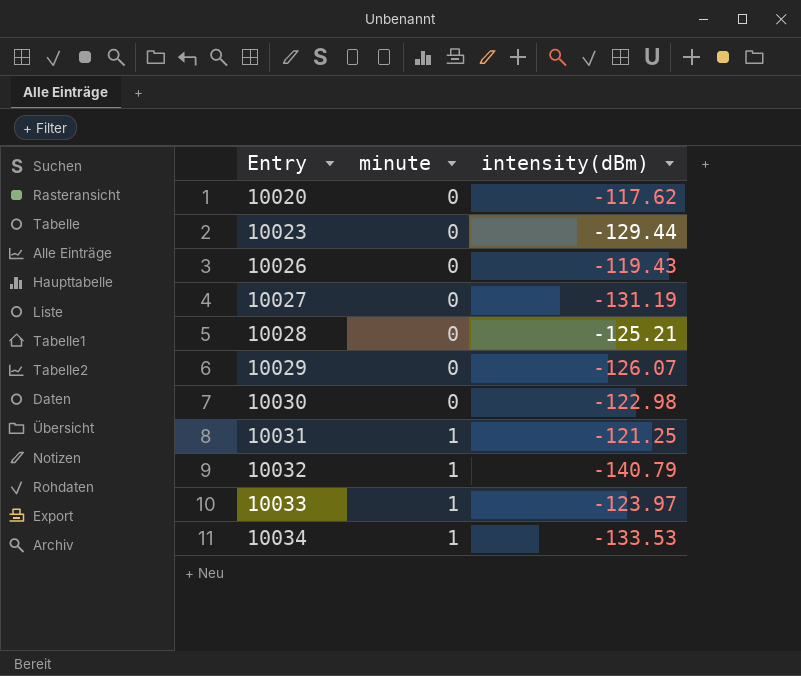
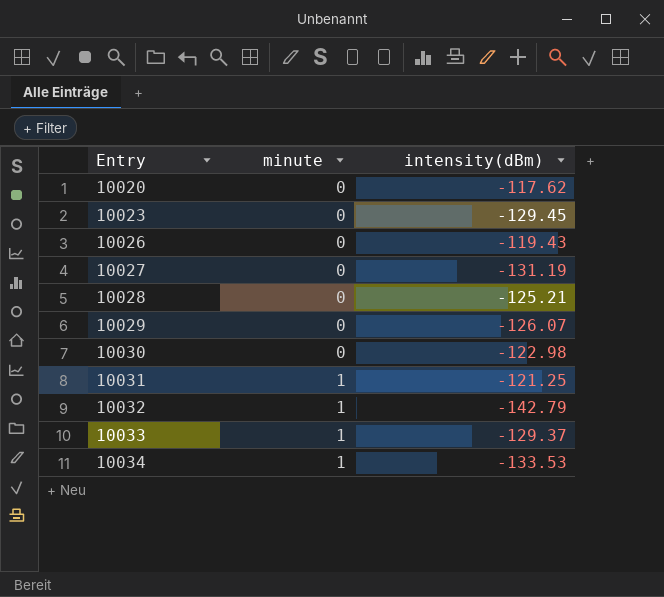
10023 | intensity(dBm): -129.44 -> -129.45
10032 | intensity(dBm): -140.79 -> -142.79
10033 | intensity(dBm): -123.97 -> -129.37

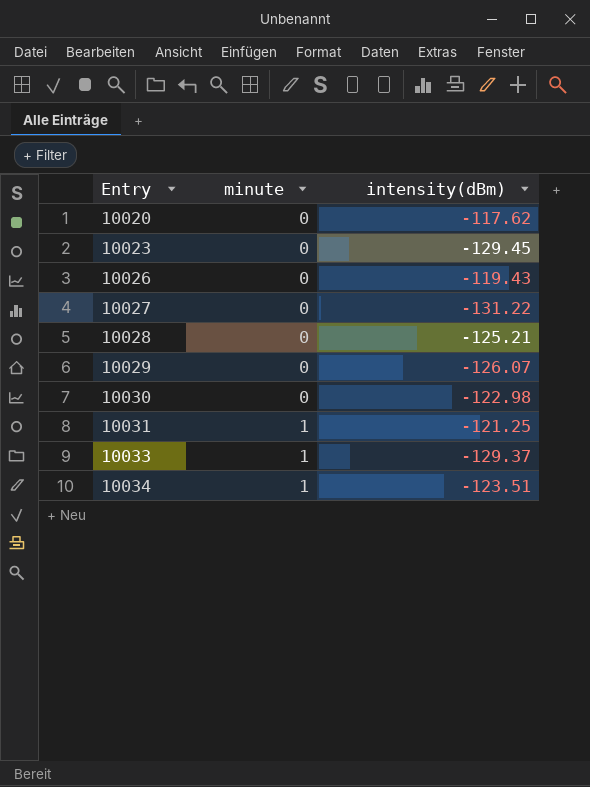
row 10032: 1 | -142.79 -> none
10027 | intensity(dBm): -131.19 -> -131.22
10034 | intensity(dBm): -133.53 -> -123.51

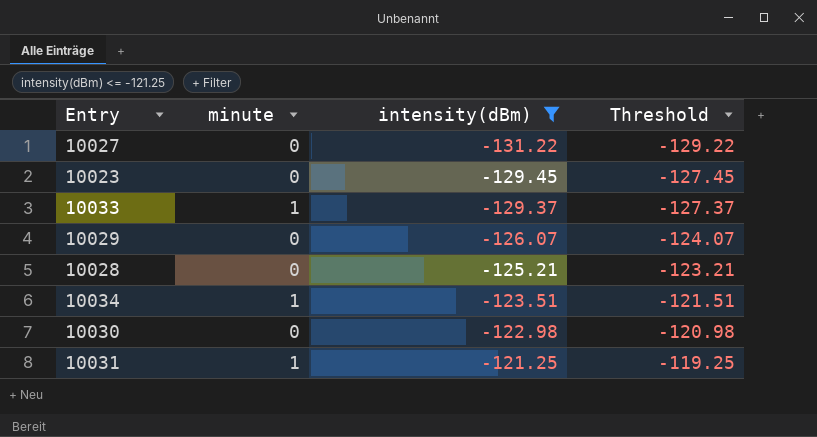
filter: none -> intensity(dBm) <= -121.25
row order: Entry ascending -> intensity(dBm) ascending
column Threshold | formula: none -> [intensity(dBm)] + 2

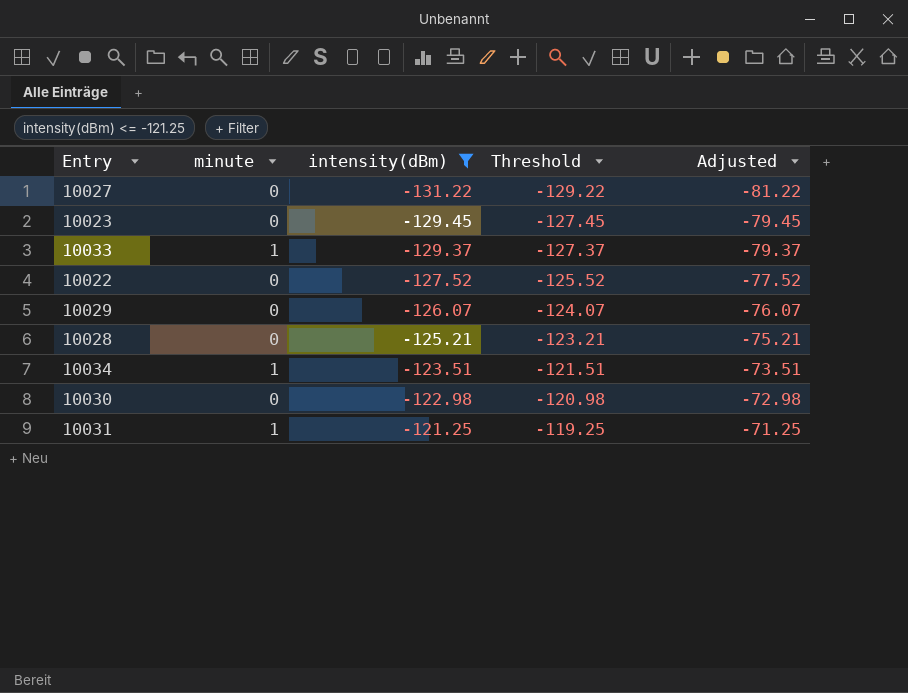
column Adjusted | formula: none -> [intensity(dBm)] + 50
row 10022: none -> 0 | -127.52 | -125.52 | -77.52

